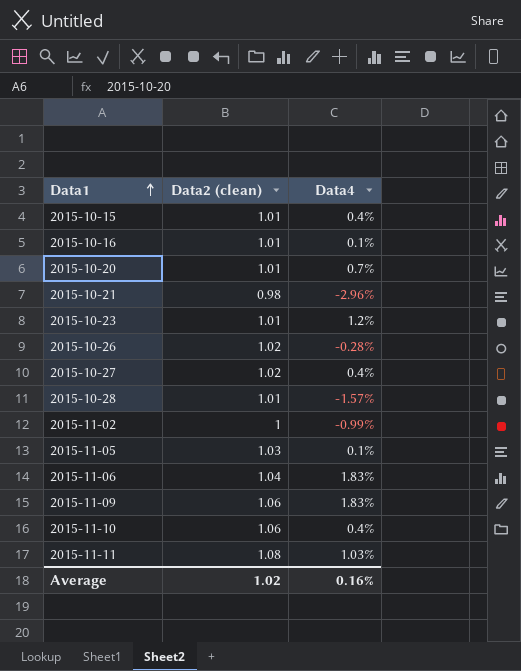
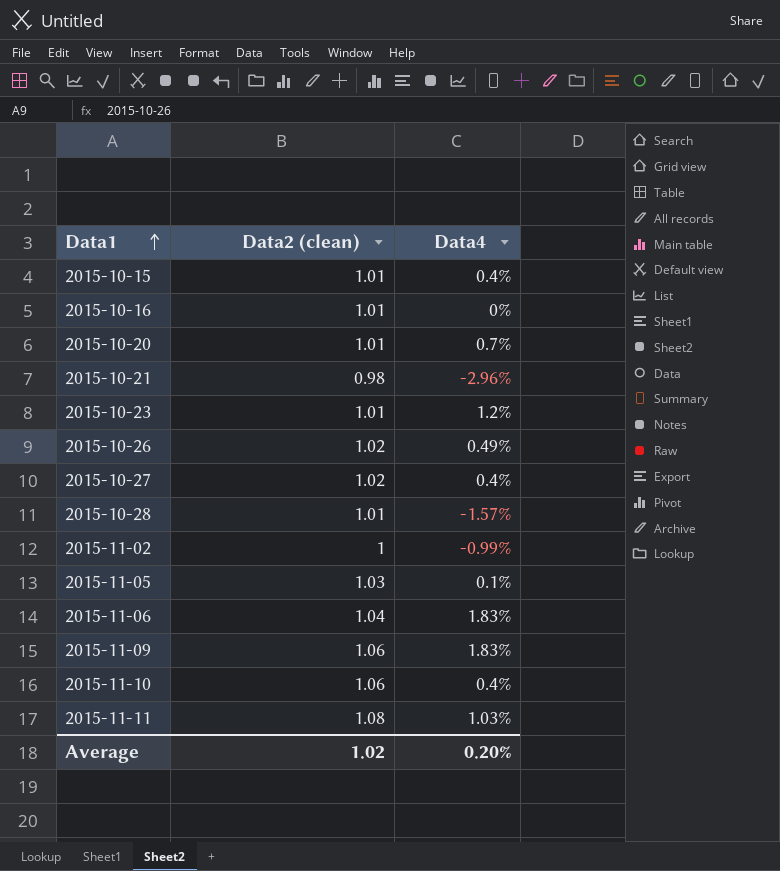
2015-10-16 | Data4: 0.1% -> 0%
2015-10-26 | Data4: -0.28% -> 0.49%
Average | Data4: 0.16% -> 0.20%

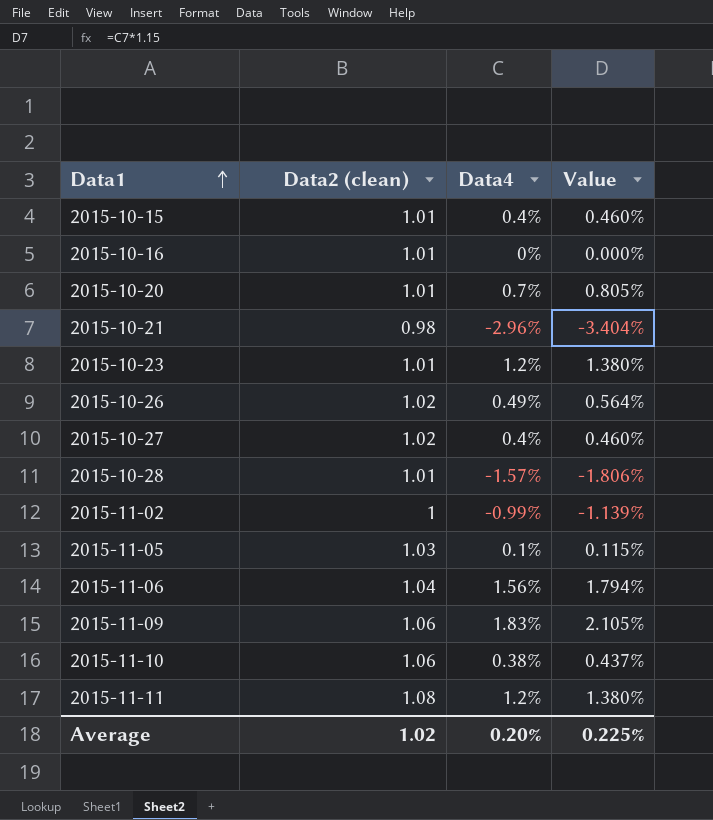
column Value | formula: none -> [Data4] * 1.15
2015-11-06 | Data4: 1.83% -> 1.56%
2015-11-10 | Data4: 0.4% -> 0.38%
2015-11-11 | Data4: 1.03% -> 1.2%

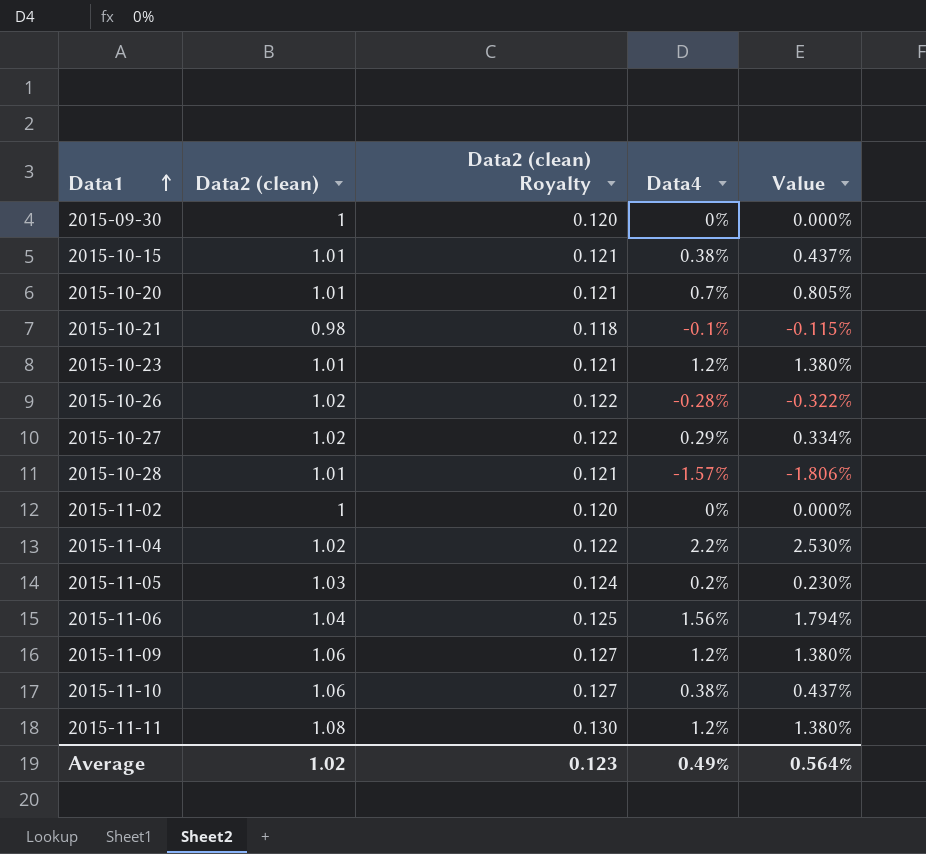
column Data2 (clean) Royalty | formula: none -> [Data2 (clean)] * 0.12
row 2015-10-16: 1.01 | 0% | 0.000% -> none
row 2015-09-30: none -> 1 | 0.120 | 0% | 0.000%
2015-10-15 | Data4: 0.4% -> 0.38%
2015-10-15 | Value: 0.460% -> 0.437%
2015-10-21 | Data4: -2.96% -> -0.1%
2015-10-21 | Value: -3.404% -> -0.115%
2015-10-26 | Data4: 0.49% -> -0.28%
2015-10-26 | Value: 0.564% -> -0.322%
2015-10-27 | Data4: 0.4% -> 0.29%
2015-10-27 | Value: 0.460% -> 0.334%
2015-11-02 | Data4: -0.99% -> 0%
2015-11-02 | Value: -1.139% -> 0.000%
row 2015-11-04: none -> 1.02 | 0.122 | 2.2% | 2.530%
2015-11-05 | Data4: 0.1% -> 0.2%
2015-11-05 | Value: 0.115% -> 0.230%
2015-11-09 | Data4: 1.83% -> 1.2%
2015-11-09 | Value: 2.105% -> 1.380%
Average | Data4: 0.20% -> 0.49%
Average | Value: 0.225% -> 0.564%

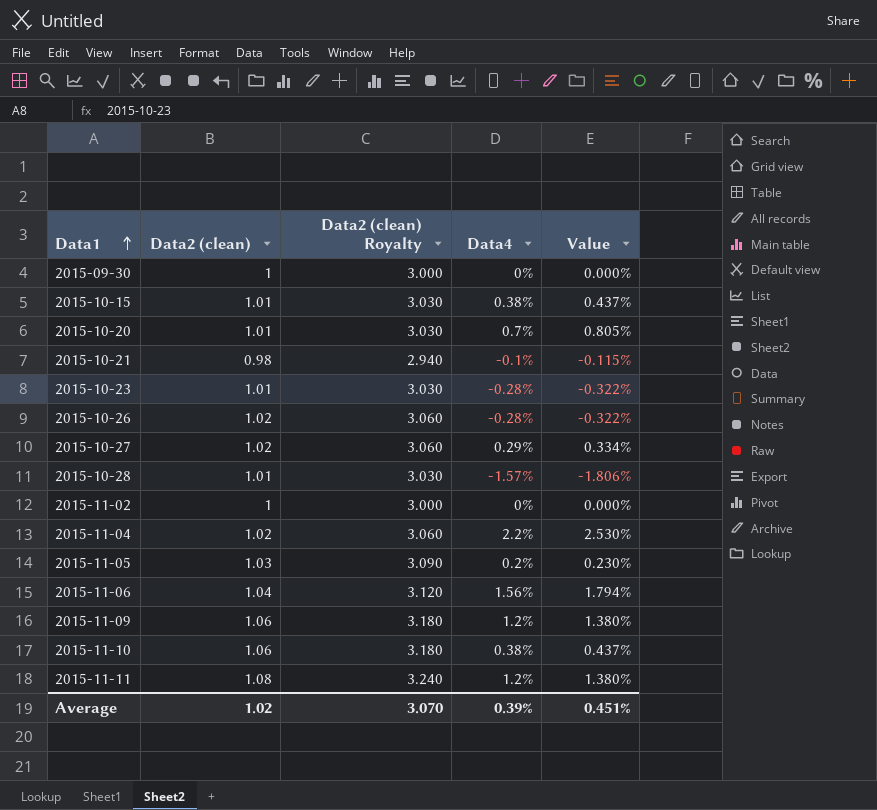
column Data2 (clean) Royalty | formula: [Data2 (clean)] * 0.12 -> [Data2 (clean)] * 3
2015-10-23 | Data4: 1.2% -> -0.28%
2015-10-23 | Value: 1.380% -> -0.322%
Average | Data2 (clean) Royalty: 0.123 -> 3.070
Average | Data4: 0.49% -> 0.39%
Average | Value: 0.564% -> 0.451%

